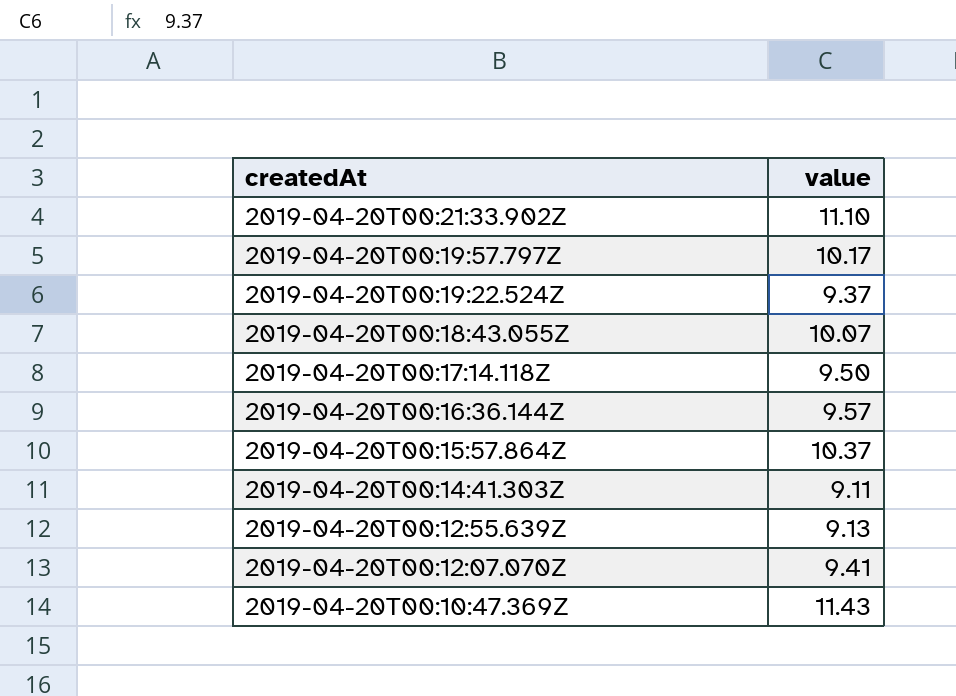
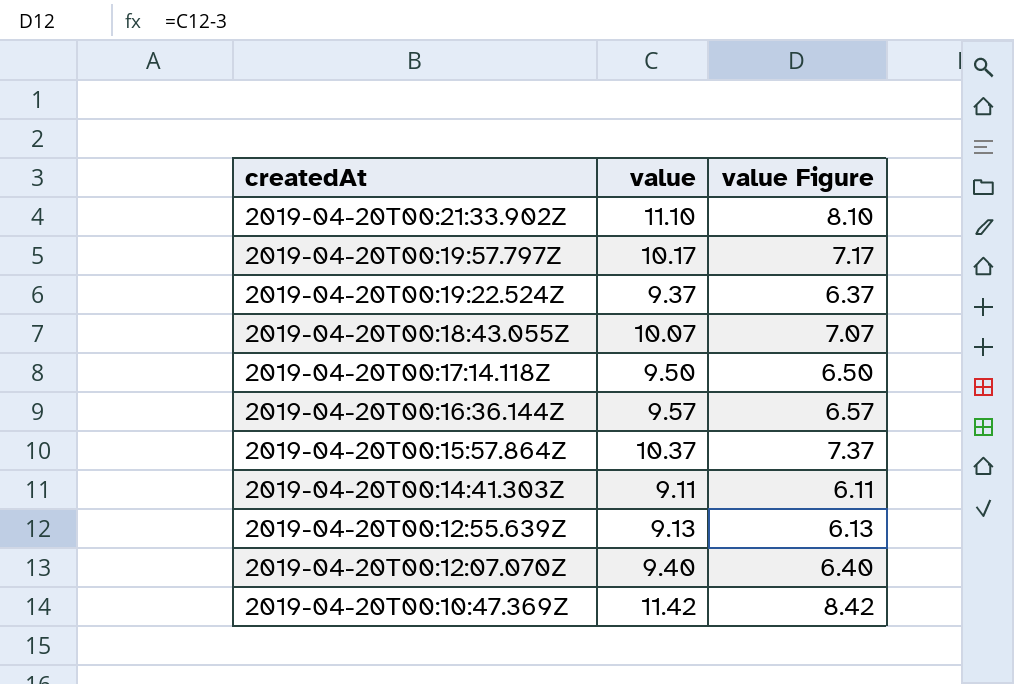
column value Figure | formula: none -> [value] - 3
2019-04-20T00:12:07.070Z | value: 9.41 -> 9.40
2019-04-20T00:10:47.369Z | value: 11.43 -> 11.42

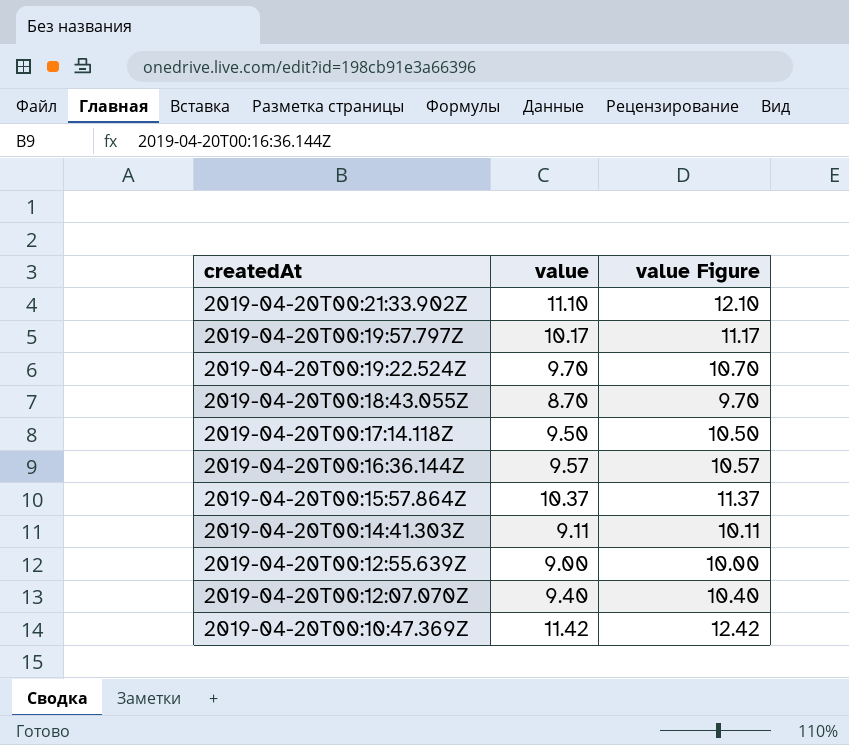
column value Figure | formula: [value] - 3 -> [value] + 1
2019-04-20T00:19:22.524Z | value: 9.37 -> 9.70
2019-04-20T00:18:43.055Z | value: 10.07 -> 8.70
2019-04-20T00:12:55.639Z | value: 9.13 -> 9.00

